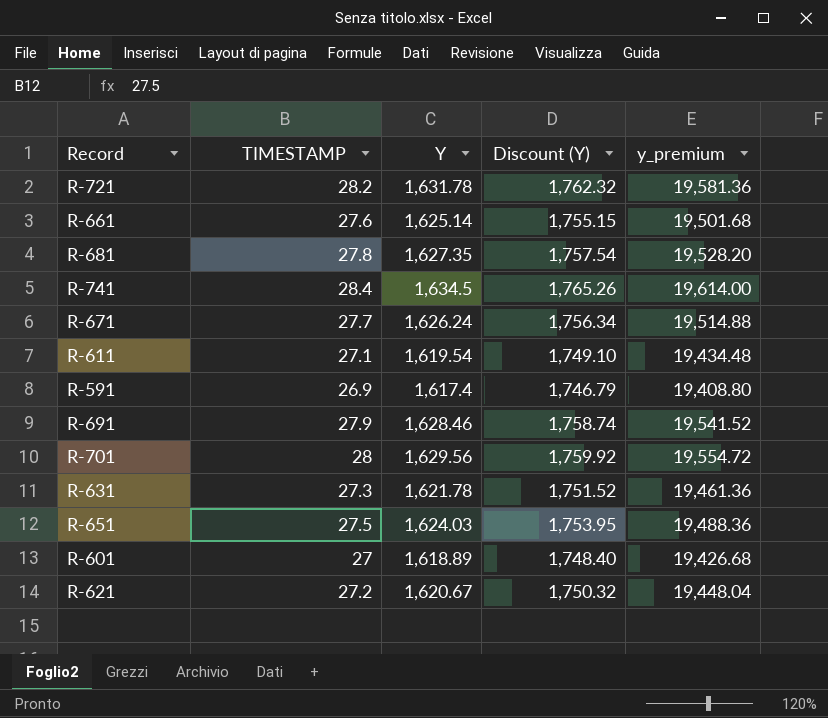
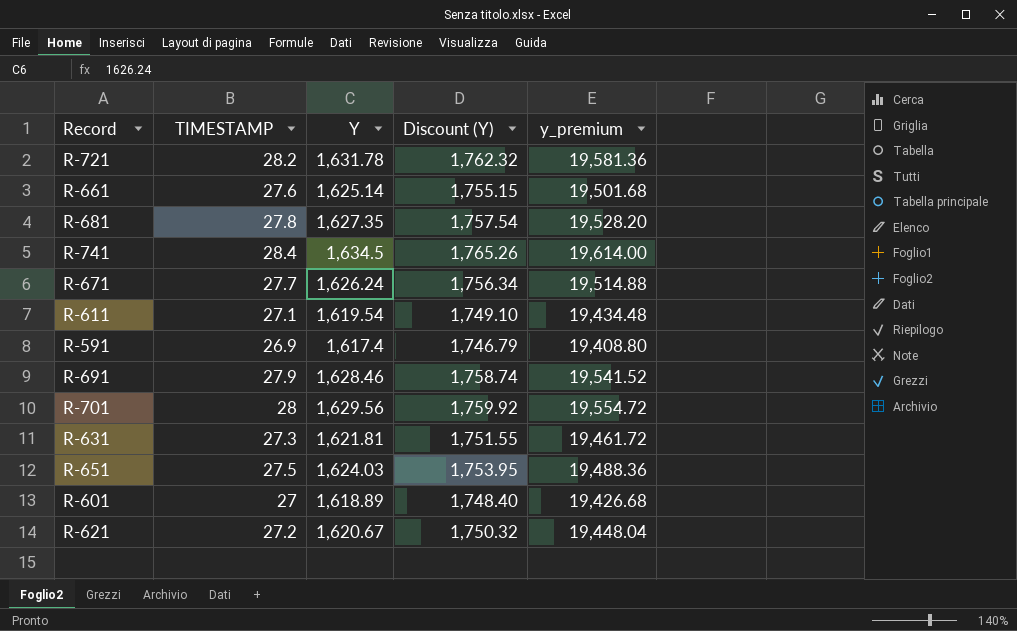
R-631 | Y: 1,621.78 -> 1,621.81
R-631 | Discount (Y): 1,751.52 -> 1,751.55
R-631 | y_premium: 19,461.36 -> 19,461.72

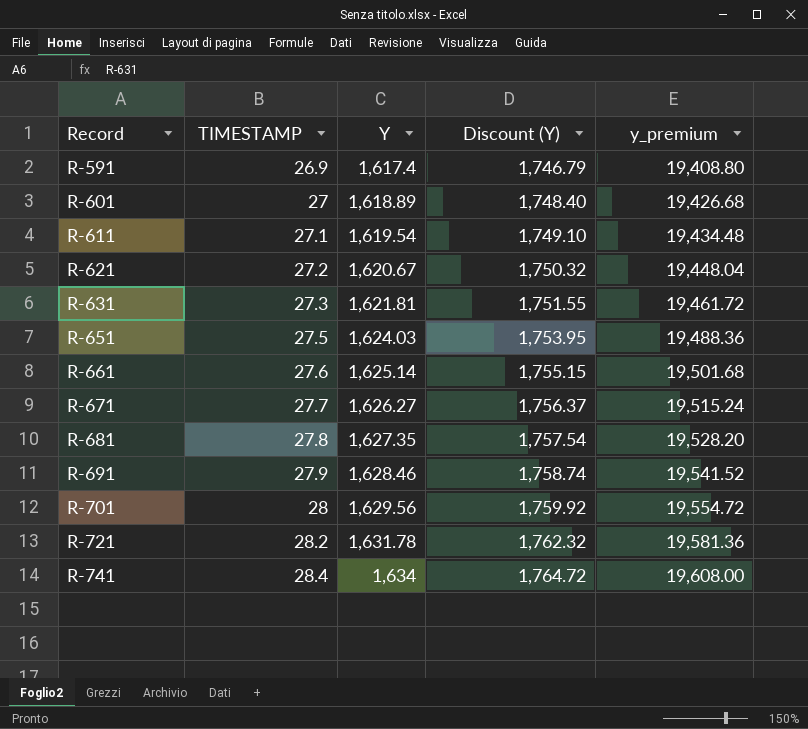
row order: none -> Record ascending
R-671 | Y: 1,626.24 -> 1,626.27
R-671 | Discount (Y): 1,756.34 -> 1,756.37
R-671 | y_premium: 19,514.88 -> 19,515.24
R-741 | Y: 1,634.5 -> 1,634
R-741 | Discount (Y): 1,765.26 -> 1,764.72
R-741 | y_premium: 19,614.00 -> 19,608.00

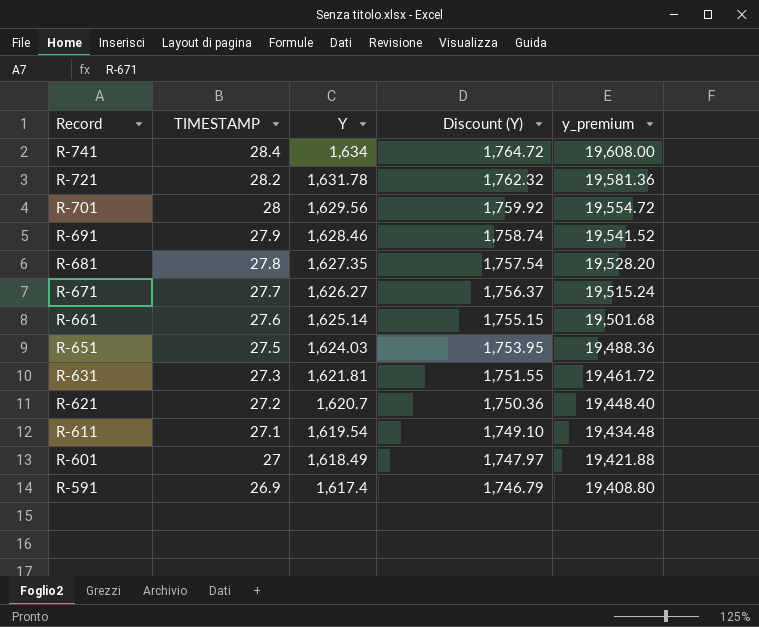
row order: Record ascending -> Record descending
R-621 | Y: 1,620.67 -> 1,620.7
R-621 | Discount (Y): 1,750.32 -> 1,750.36
R-621 | y_premium: 19,448.04 -> 19,448.40
R-601 | Y: 1,618.89 -> 1,618.49
R-601 | Discount (Y): 1,748.40 -> 1,747.97
R-601 | y_premium: 19,426.68 -> 19,421.88

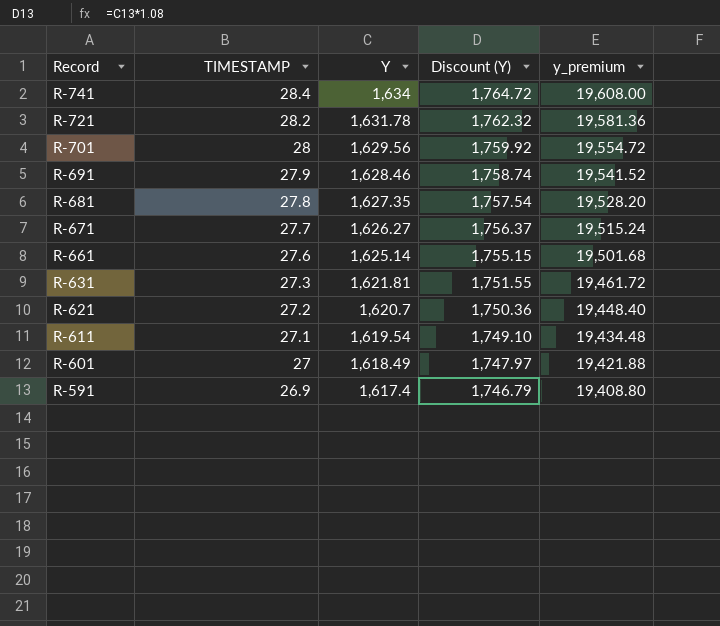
row R-651: 27.5 | 1,624.03 | 1,753.95 | 19,488.36 -> none

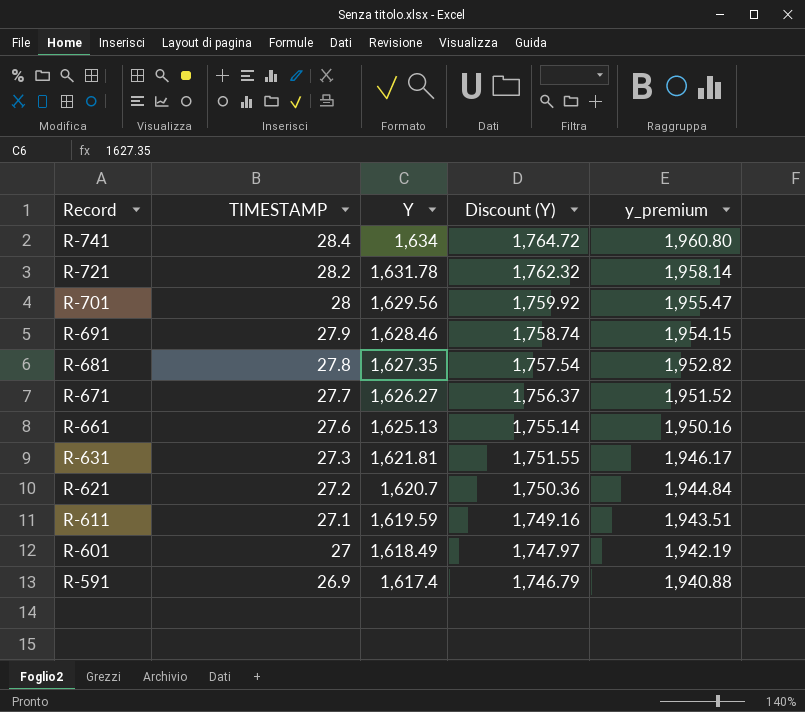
column y_premium | formula: [Y] * 12 -> [Y] * 1.2
R-661 | Y: 1,625.14 -> 1,625.13
R-661 | Discount (Y): 1,755.15 -> 1,755.14
R-611 | Y: 1,619.54 -> 1,619.59
R-611 | Discount (Y): 1,749.10 -> 1,749.16

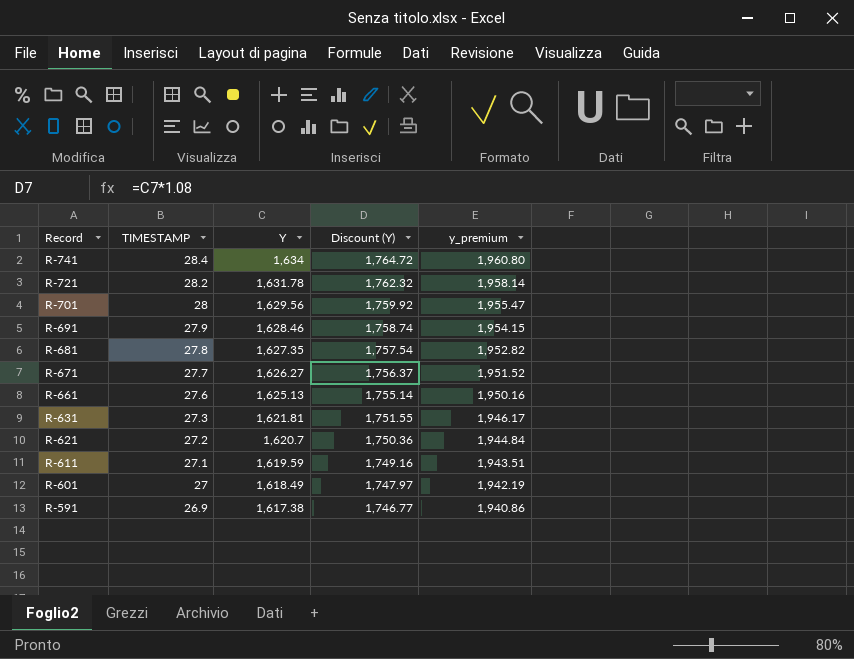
R-591 | Y: 1,617.4 -> 1,617.38
R-591 | Discount (Y): 1,746.79 -> 1,746.77
R-591 | y_premium: 1,940.88 -> 1,940.86

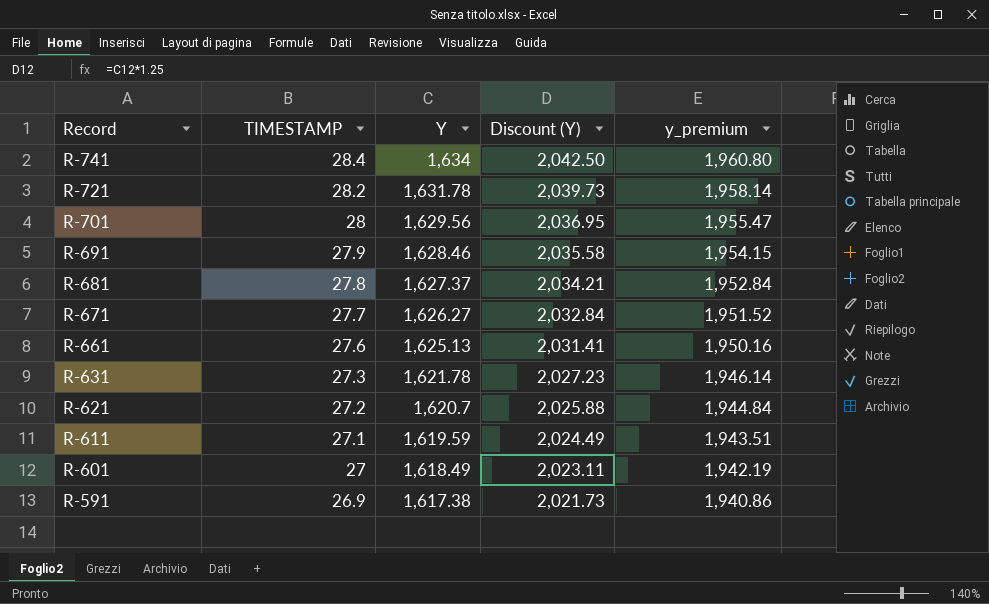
column Discount (Y) | formula: [Y] * 1.08 -> [Y] * 1.25
R-681 | Y: 1,627.35 -> 1,627.37
R-681 | y_premium: 1,952.82 -> 1,952.84
R-631 | Y: 1,621.81 -> 1,621.78
R-631 | y_premium: 1,946.17 -> 1,946.14

